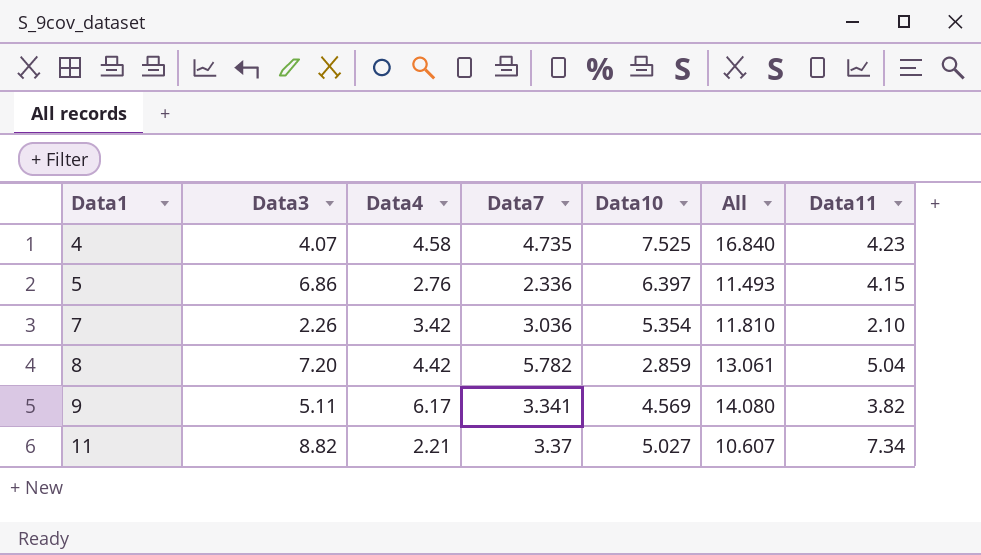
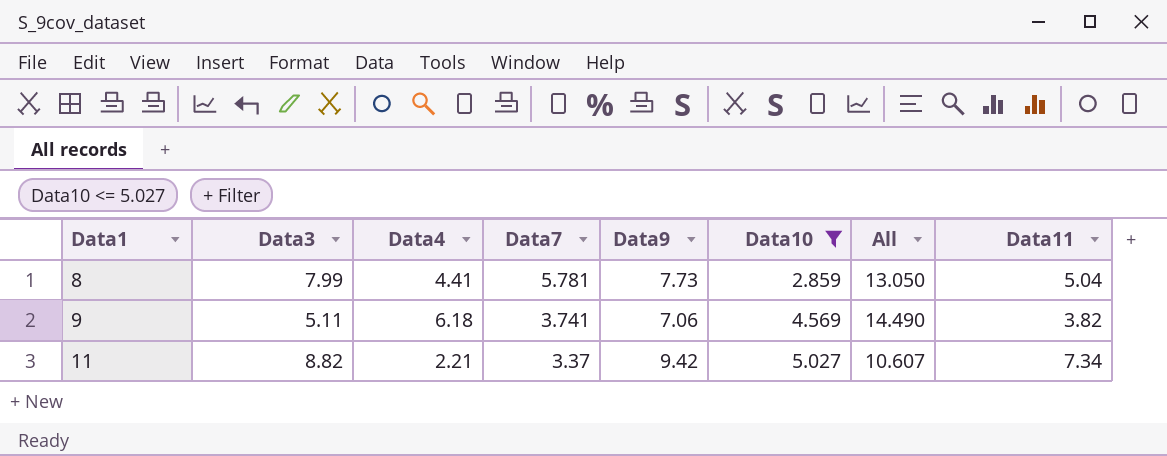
filter: none -> Data10 <= 5.027
column Data9 | position: none -> 5
8 | Data3: 7.20 -> 7.99
8 | Data4: 4.42 -> 4.41
8 | Data7: 5.782 -> 5.781
8 | All: 13.061 -> 13.050
9 | Data4: 6.17 -> 6.18
9 | Data7: 3.341 -> 3.741
9 | All: 14.080 -> 14.490

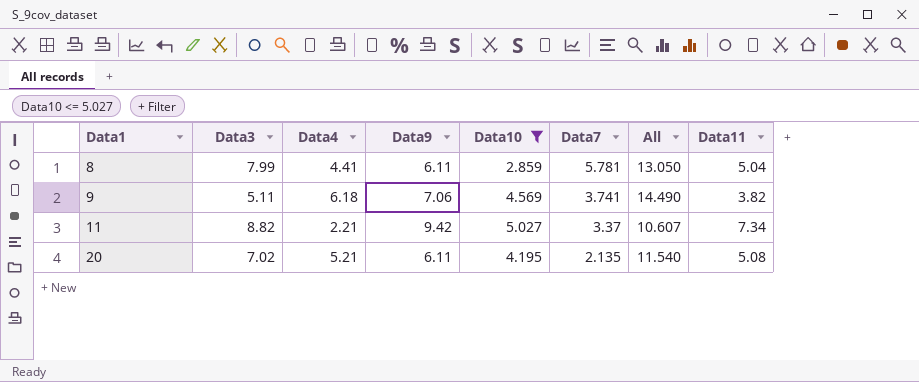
column Data7 | position: 4 -> 6
8 | Data9: 7.73 -> 6.11
row 20: none -> 7.02 | 5.21 | 6.11 | 4.195 | 2.135 | 11.540 | 5.08

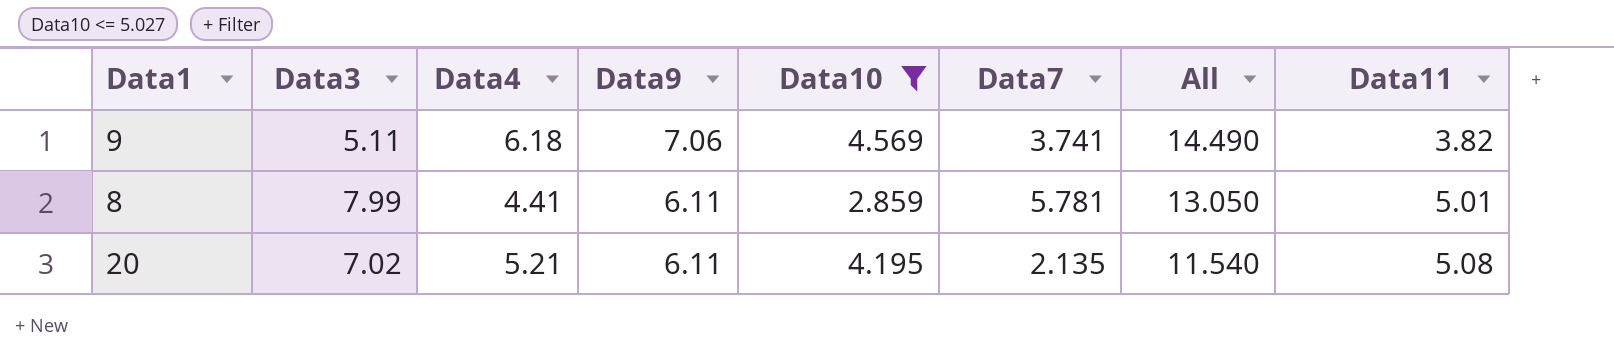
row order: Data1 ascending -> Data9 descending
row 11: 8.82 | 2.21 | 9.42 | 5.027 | 3.37 | 10.607 | 7.34 -> none
8 | Data11: 5.04 -> 5.01

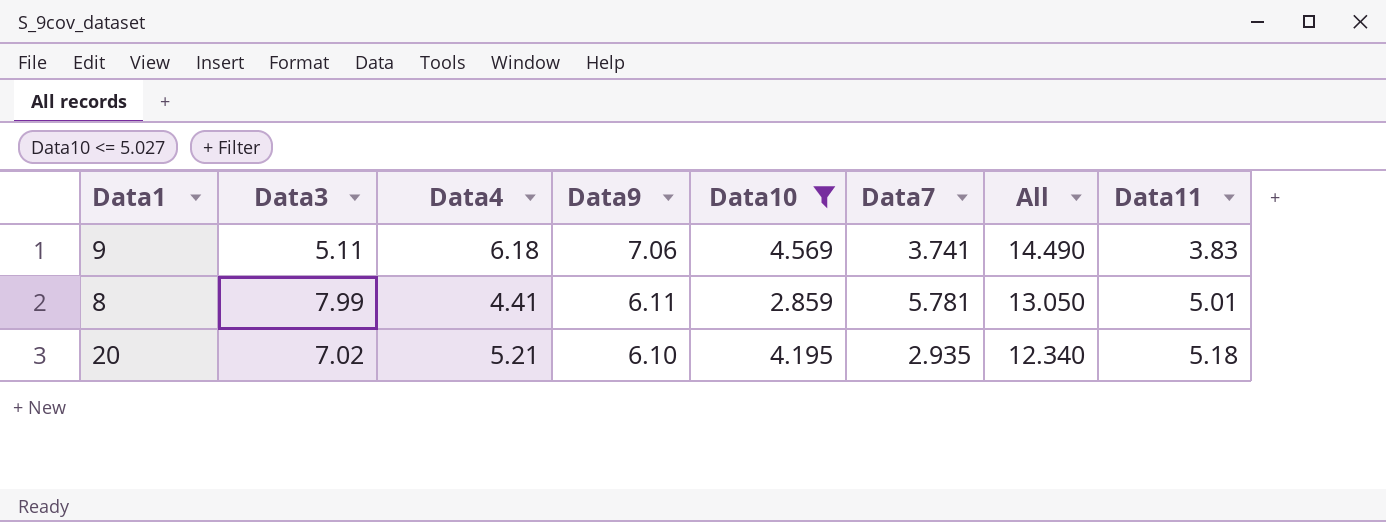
9 | Data11: 3.82 -> 3.83
20 | Data9: 6.11 -> 6.10
20 | Data7: 2.135 -> 2.935
20 | All: 11.540 -> 12.340
20 | Data11: 5.08 -> 5.18

